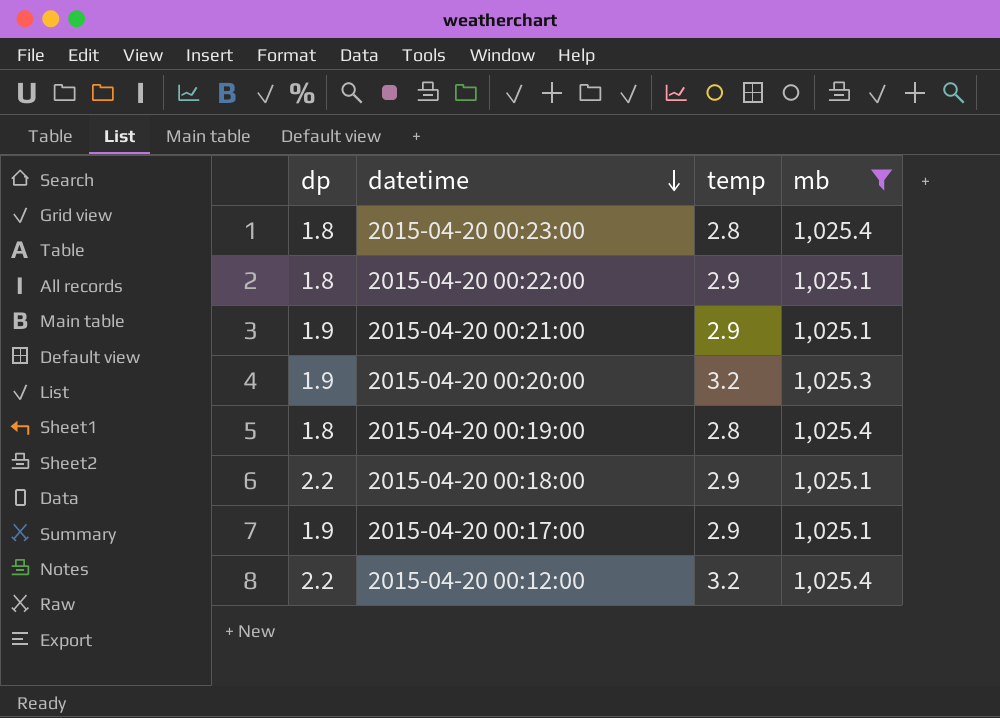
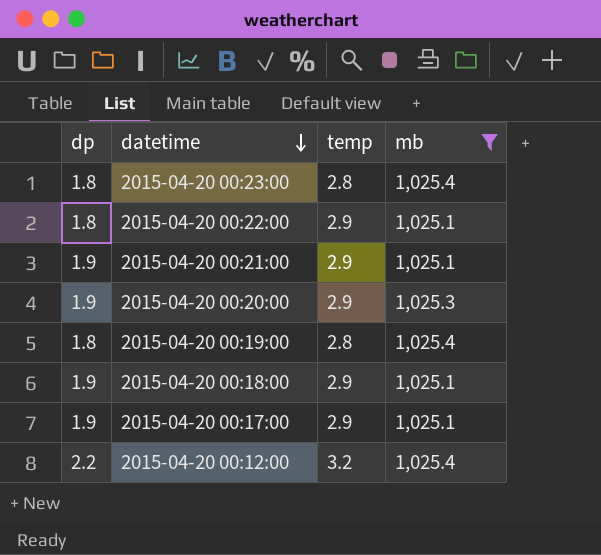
2015-04-20 00:20:00 | temp: 3.2 -> 2.9
2015-04-20 00:18:00 | dp: 2.2 -> 1.9

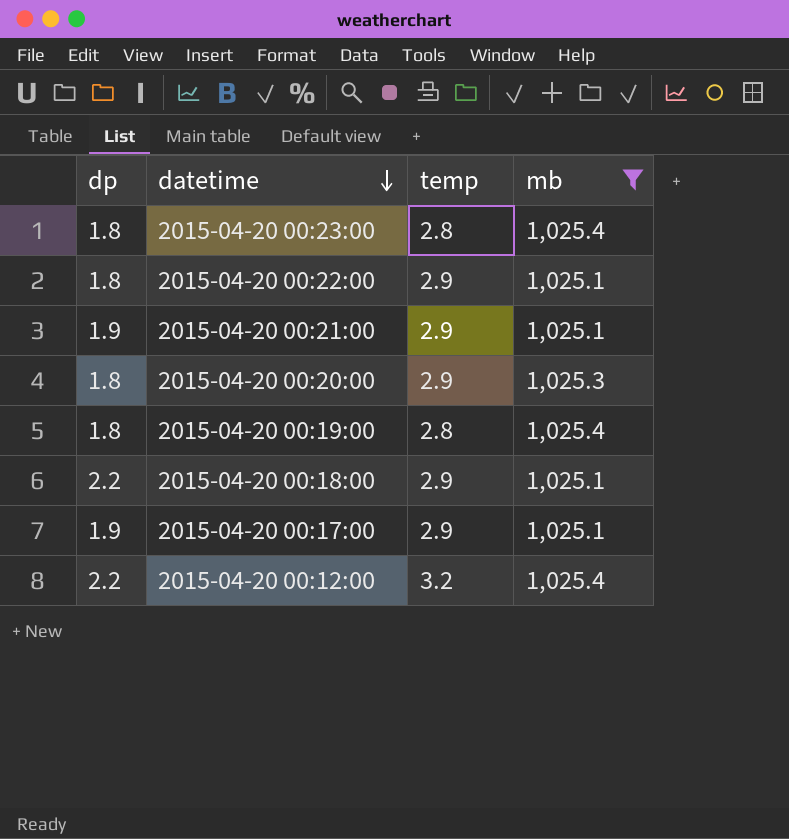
2015-04-20 00:20:00 | dp: 1.9 -> 1.8
2015-04-20 00:18:00 | dp: 1.9 -> 2.2

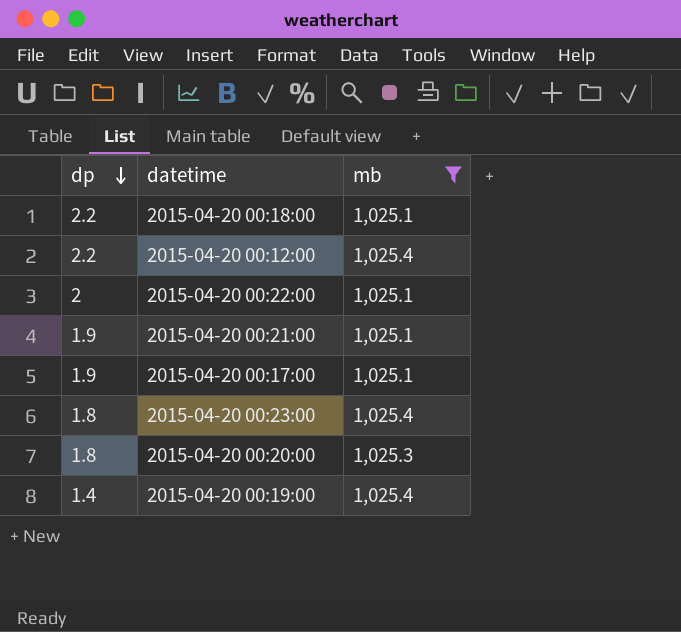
row order: datetime descending -> dp descending
column temp | position: 3 -> none
2015-04-20 00:22:00 | dp: 1.8 -> 2
2015-04-20 00:19:00 | dp: 1.8 -> 1.4

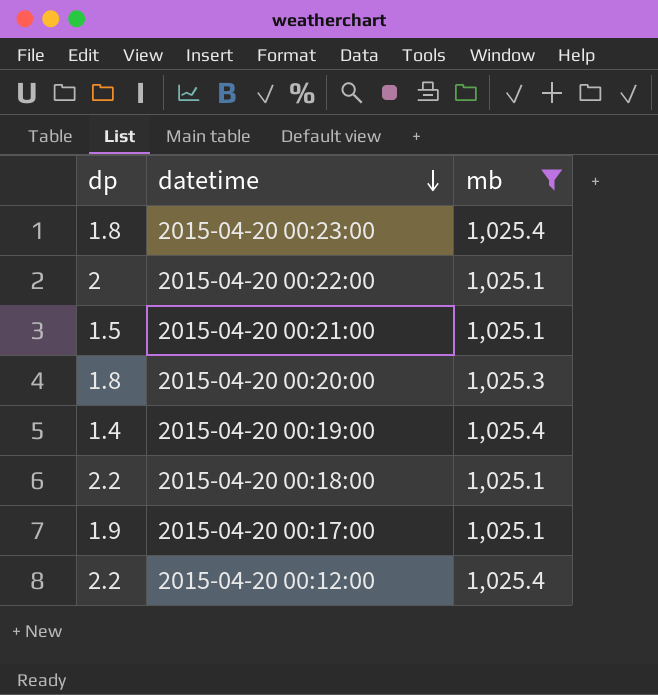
row order: dp descending -> datetime descending
2015-04-20 00:21:00 | dp: 1.9 -> 1.5

